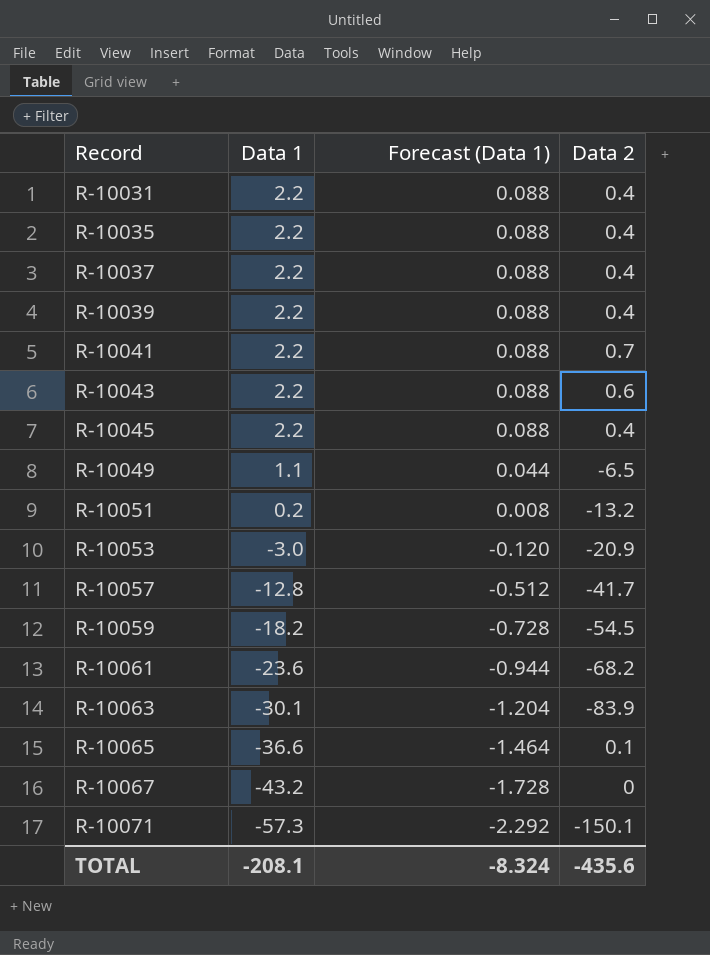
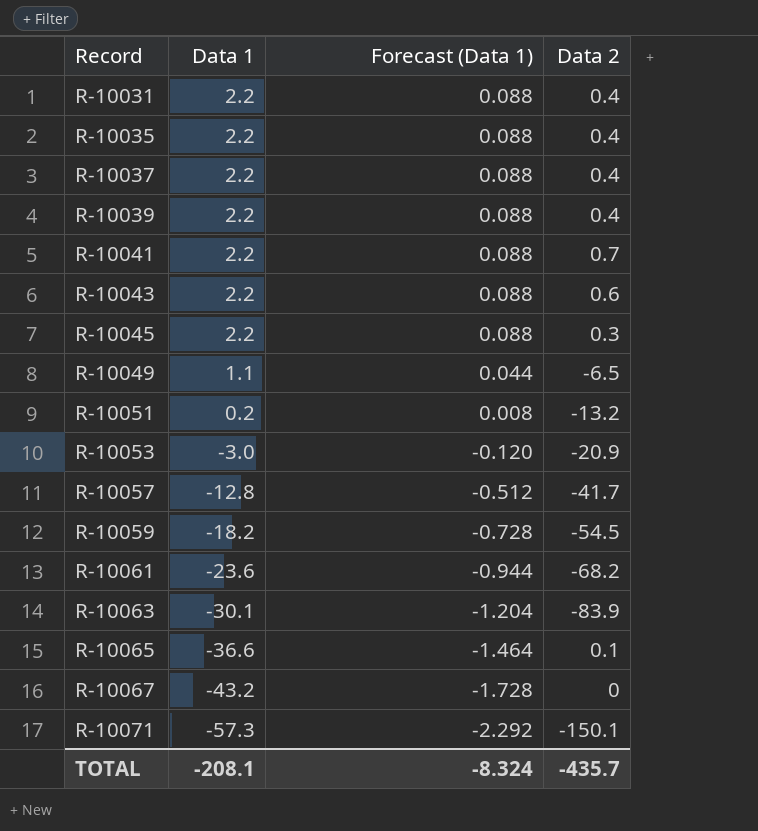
R-10045 | Data 2: 0.4 -> 0.3
TOTAL | Data 2: -435.6 -> -435.7

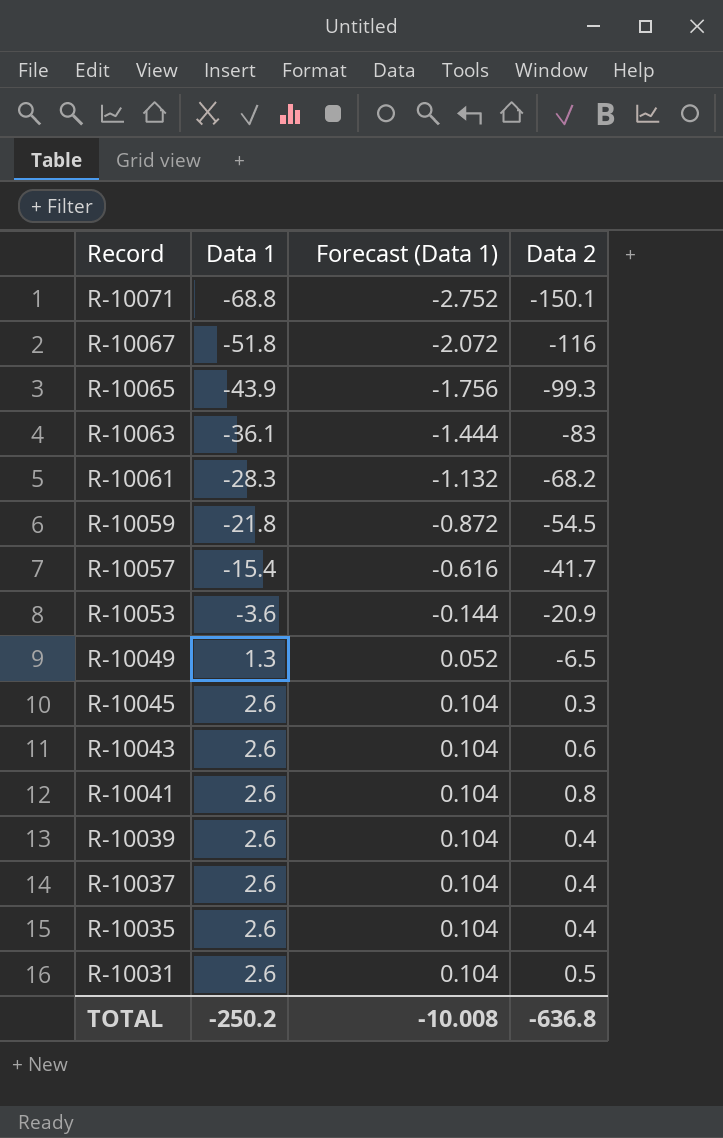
row order: Record ascending -> Record descending
row R-10051: 0.2 | 0.008 | -13.2 -> none
R-10071 | Data 1: -57.3 -> -68.8
R-10071 | Forecast (Data 1): -2.292 -> -2.752
R-10067 | Data 1: -43.2 -> -51.8
R-10067 | Forecast (Data 1): -1.728 -> -2.072
R-10067 | Data 2: 0 -> -116
R-10065 | Data 1: -36.6 -> -43.9
R-10065 | Forecast (Data 1): -1.464 -> -1.756
R-10065 | Data 2: 0.1 -> -99.3
R-10063 | Data 1: -30.1 -> -36.1
R-10063 | Forecast (Data 1): -1.204 -> -1.444
R-10063 | Data 2: -83.9 -> -83
R-10061 | Data 1: -23.6 -> -28.3
R-10061 | Forecast (Data 1): -0.944 -> -1.132
R-10059 | Data 1: -18.2 -> -21.8
R-10059 | Forecast (Data 1): -0.728 -> -0.872
R-10057 | Data 1: -12.8 -> -15.4
R-10057 | Forecast (Data 1): -0.512 -> -0.616
R-10053 | Data 1: -3.0 -> -3.6
R-10053 | Forecast (Data 1): -0.120 -> -0.144
R-10049 | Data 1: 1.1 -> 1.3
R-10049 | Forecast (Data 1): 0.044 -> 0.052
R-10045 | Data 1: 2.2 -> 2.6
R-10045 | Forecast (Data 1): 0.088 -> 0.104
R-10043 | Data 1: 2.2 -> 2.6
R-10043 | Forecast (Data 1): 0.088 -> 0.104
R-10041 | Data 1: 2.2 -> 2.6
R-10041 | Forecast (Data 1): 0.088 -> 0.104
R-10041 | Data 2: 0.7 -> 0.8
R-10039 | Data 1: 2.2 -> 2.6
R-10039 | Forecast (Data 1): 0.088 -> 0.104
R-10037 | Data 1: 2.2 -> 2.6
R-10037 | Forecast (Data 1): 0.088 -> 0.104
R-10035 | Data 1: 2.2 -> 2.6
R-10035 | Forecast (Data 1): 0.088 -> 0.104
R-10031 | Data 1: 2.2 -> 2.6
R-10031 | Forecast (Data 1): 0.088 -> 0.104
R-10031 | Data 2: 0.4 -> 0.5
TOTAL | Data 1: -208.1 -> -250.2
TOTAL | Forecast (Data 1): -8.324 -> -10.008
TOTAL | Data 2: -435.7 -> -636.8

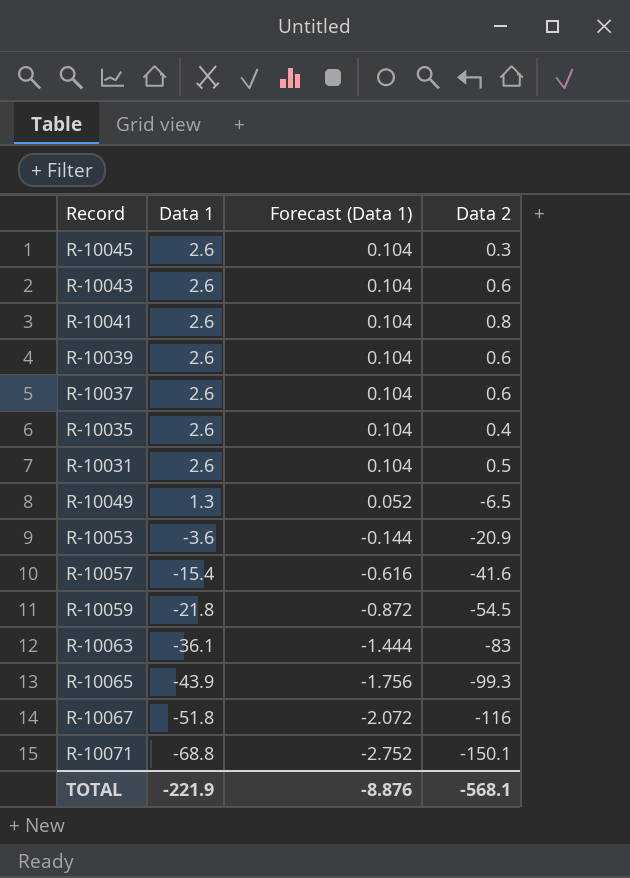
row order: Record descending -> Data 1 descending
row R-10061: -28.3 | -1.132 | -68.2 -> none
R-10039 | Data 2: 0.4 -> 0.6
R-10037 | Data 2: 0.4 -> 0.6
R-10057 | Data 2: -41.7 -> -41.6
TOTAL | Data 1: -250.2 -> -221.9
TOTAL | Forecast (Data 1): -10.008 -> -8.876
TOTAL | Data 2: -636.8 -> -568.1

